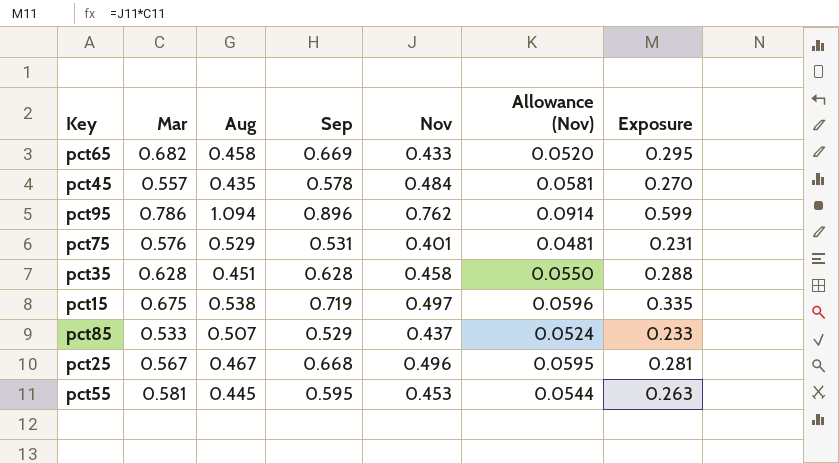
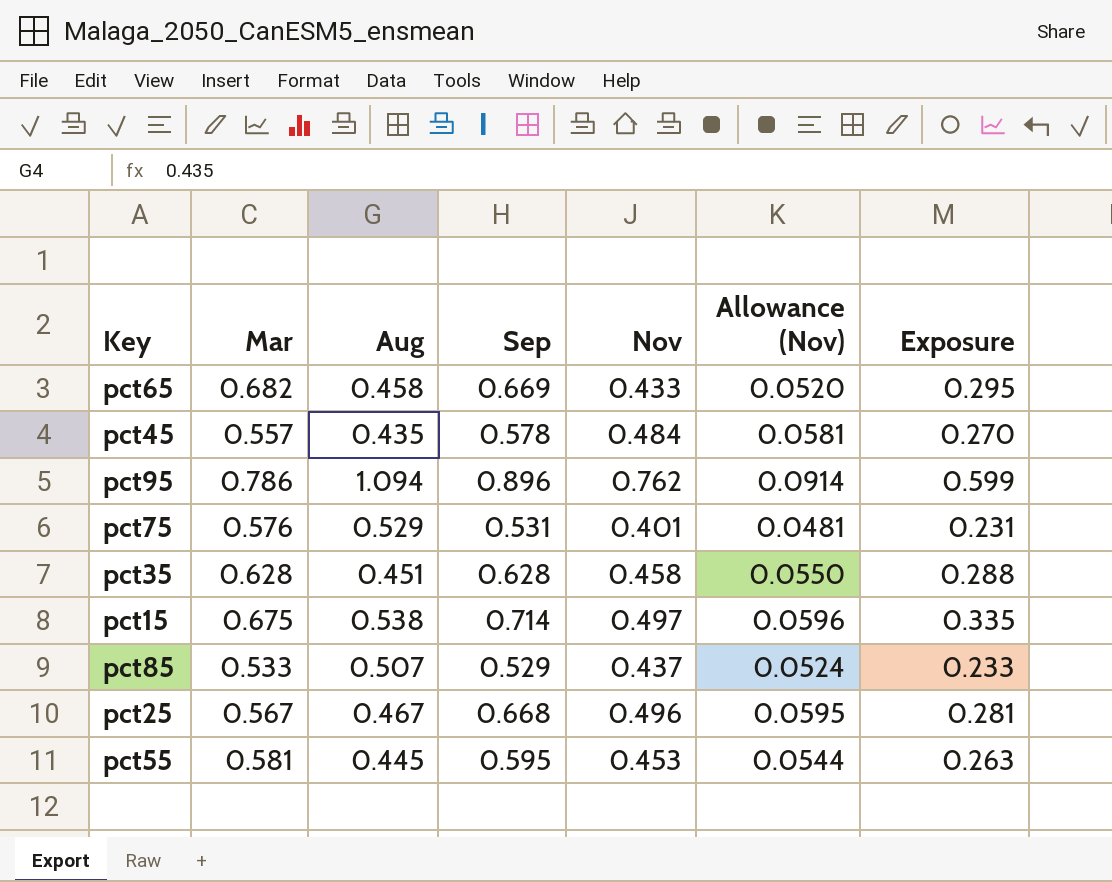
pct15 | Sep: 0.719 -> 0.714

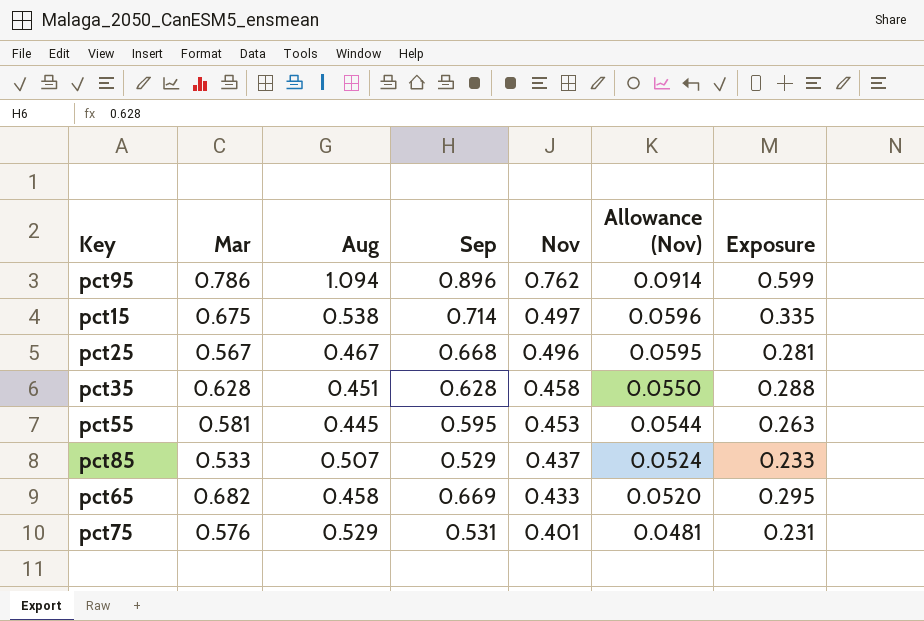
row order: none -> Nov descending
row pct45: 0.557 | 0.435 | 0.578 | 0.484 | 0.0581 | 0.270 -> none

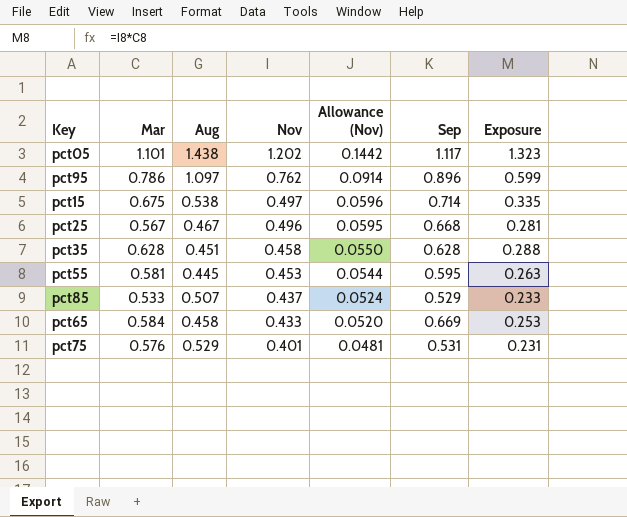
column Sep | position: 4 -> 6
row pct05: none -> 1.101 | 1.438 | 1.202 | 0.1442 | 1.117 | 1.323
pct95 | Aug: 1.094 -> 1.097
pct65 | Mar: 0.682 -> 0.584
pct65 | Exposure: 0.295 -> 0.253

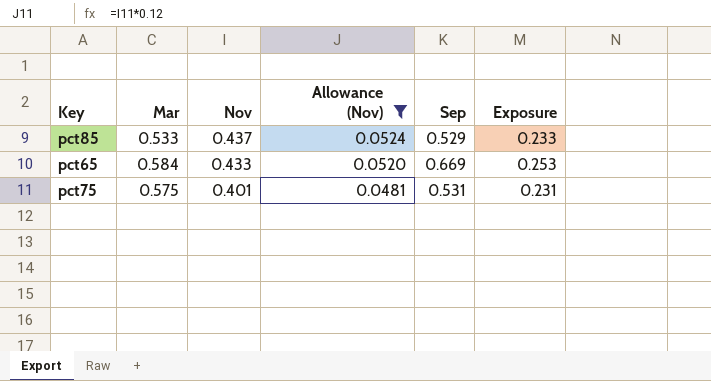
filter: none -> Allowance (Nov) <= 0.0524
column Aug | position: 3 -> none
pct75 | Mar: 0.576 -> 0.575

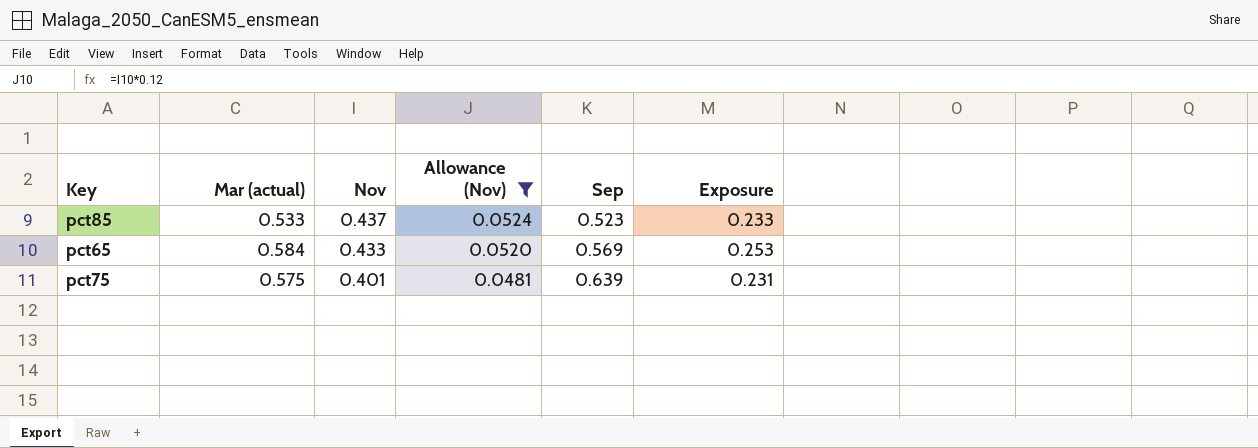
column name: Mar -> Mar (actual)
pct85 | Sep: 0.529 -> 0.523
pct65 | Sep: 0.669 -> 0.569
pct75 | Sep: 0.531 -> 0.639

